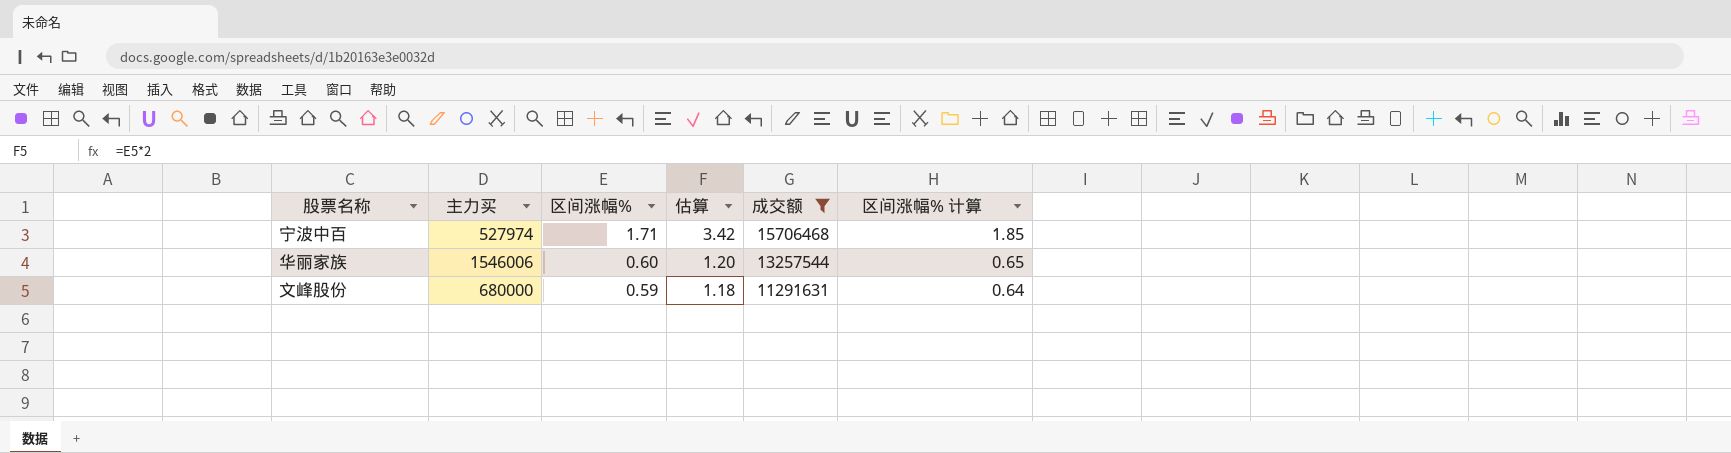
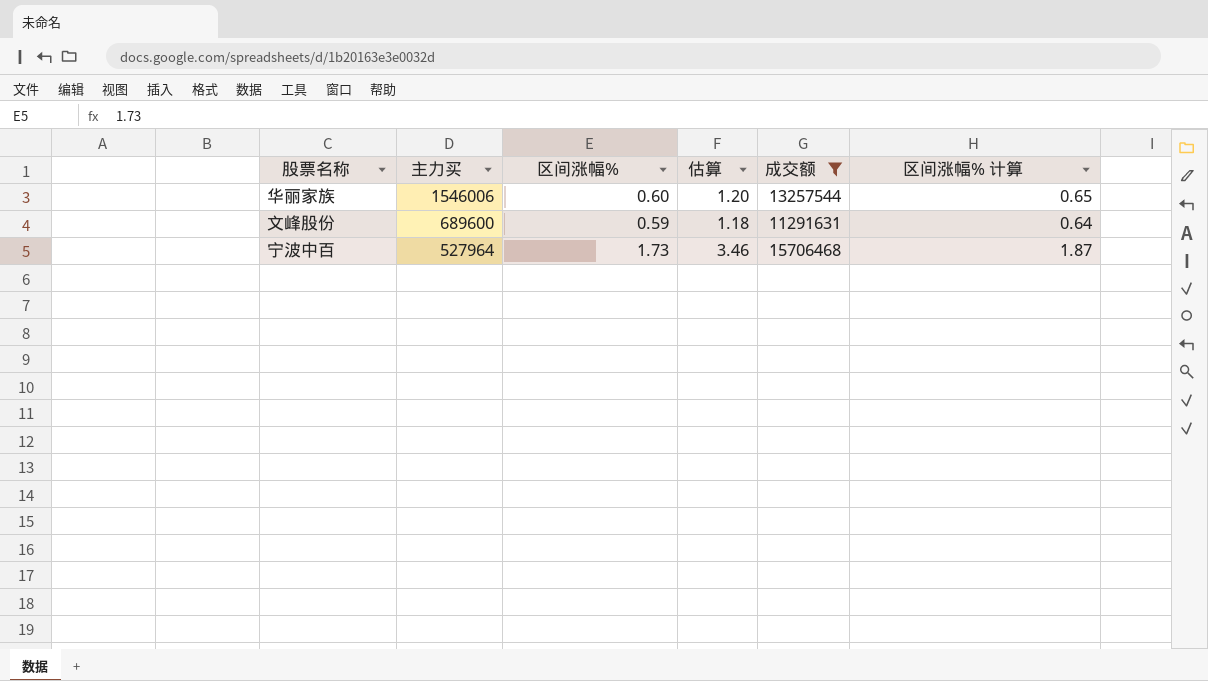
row order: 区间涨幅% descending -> 主力买 descending
文峰股份 | 主力买: 680000 -> 689600
宁波中百 | 主力买: 527974 -> 527964
宁波中百 | 区间涨幅%: 1.71 -> 1.73
宁波中百 | 估算: 3.42 -> 3.46
宁波中百 | 区间涨幅% 计算: 1.85 -> 1.87

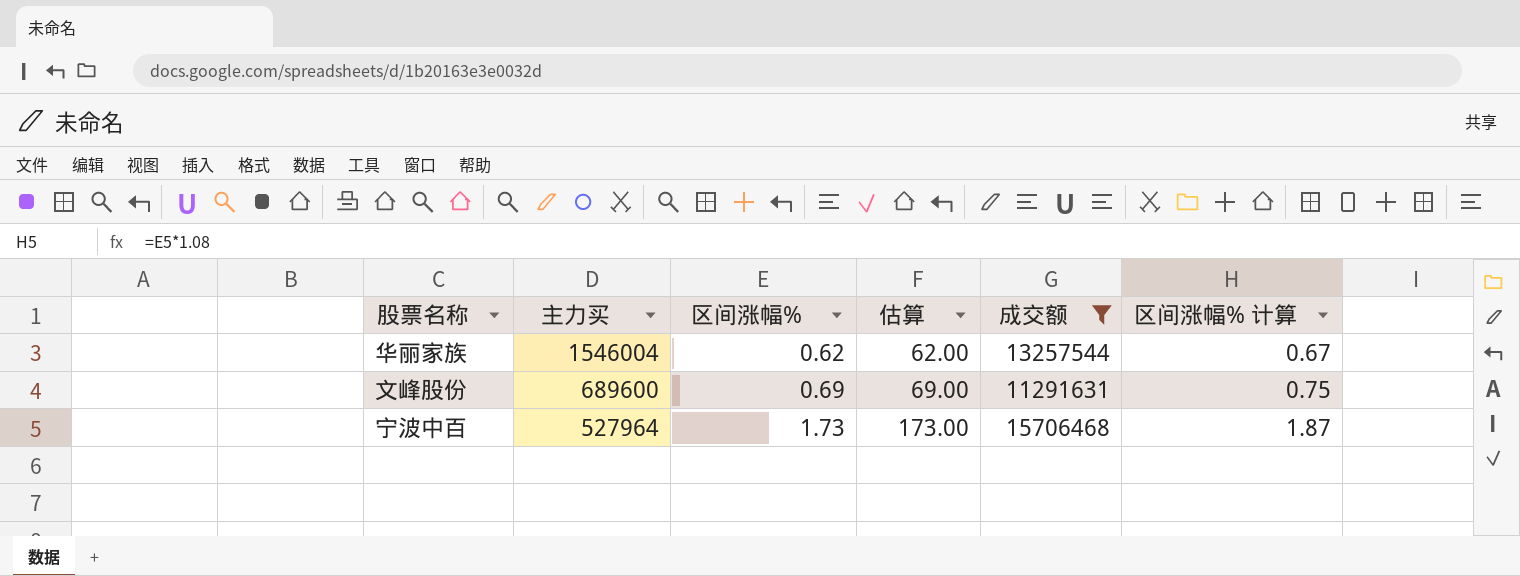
column 估算 | formula: [区间涨幅%] * 2 -> [区间涨幅%] * 100
华丽家族 | 主力买: 1546006 -> 1546004
华丽家族 | 区间涨幅%: 0.60 -> 0.62
华丽家族 | 区间涨幅% 计算: 0.65 -> 0.67
文峰股份 | 区间涨幅%: 0.59 -> 0.69
文峰股份 | 区间涨幅% 计算: 0.64 -> 0.75

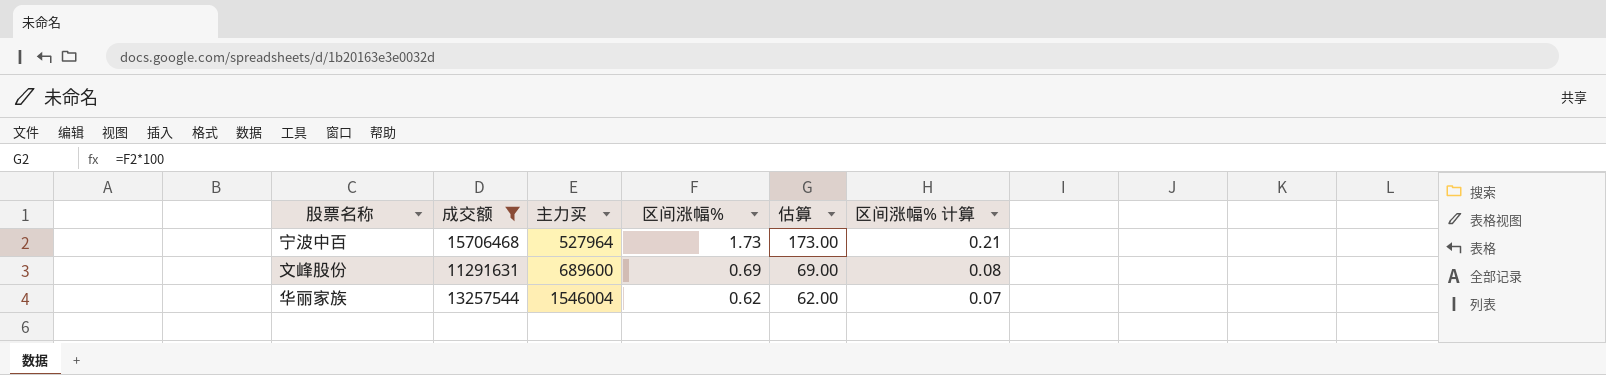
row order: 主力买 descending -> 主力买 ascending
column 成交额 | position: 5 -> 2
column 区间涨幅% 计算 | formula: [区间涨幅%] * 1.08 -> [区间涨幅%] * 0.12

